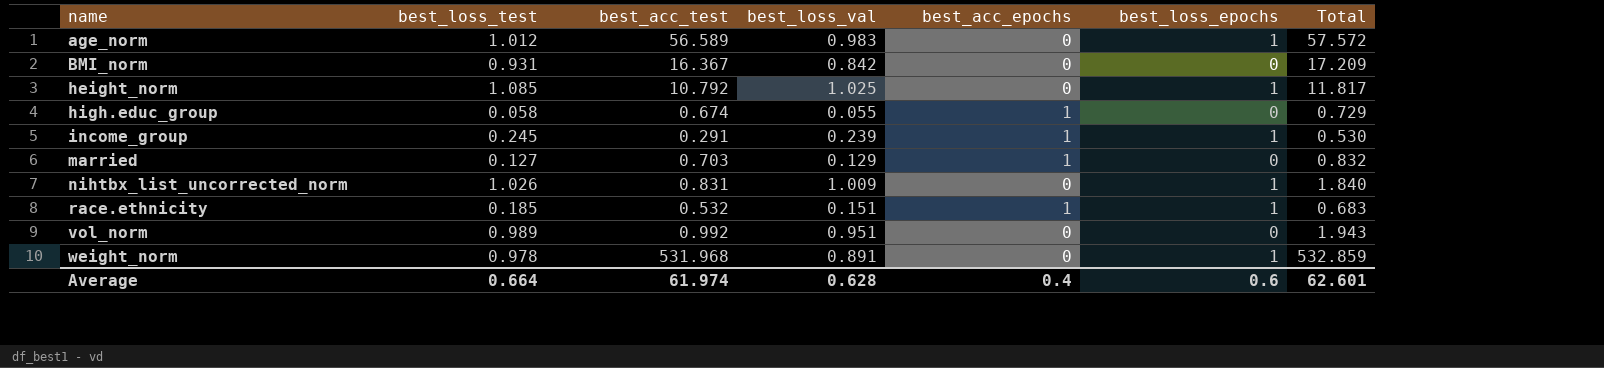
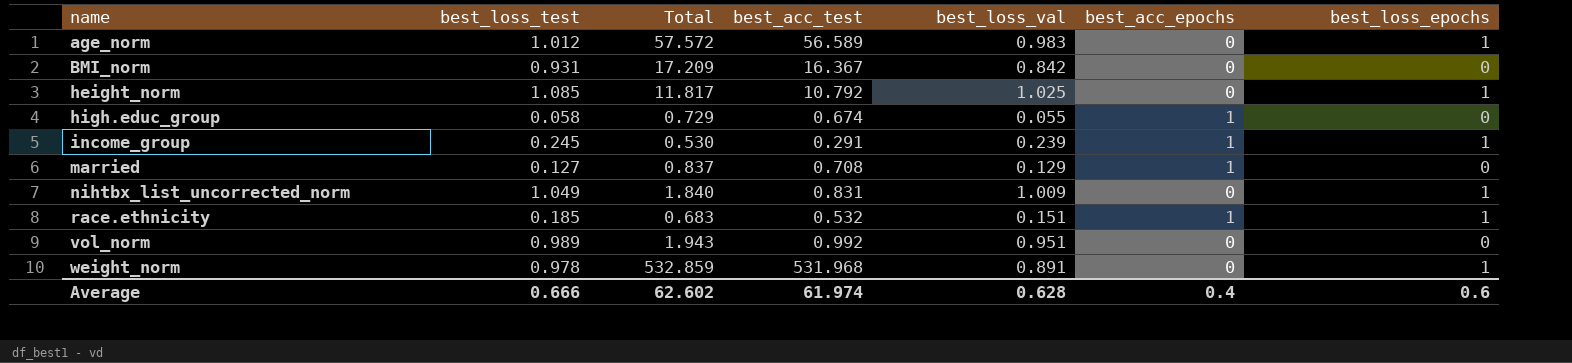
column Total | position: 7 -> 3
married | Total: 0.832 -> 0.837
married | best_acc_test: 0.703 -> 0.708
nihtbx_list_uncorrected_norm | best_loss_test: 1.026 -> 1.049
Average | best_loss_test: 0.664 -> 0.666
Average | Total: 62.601 -> 62.602

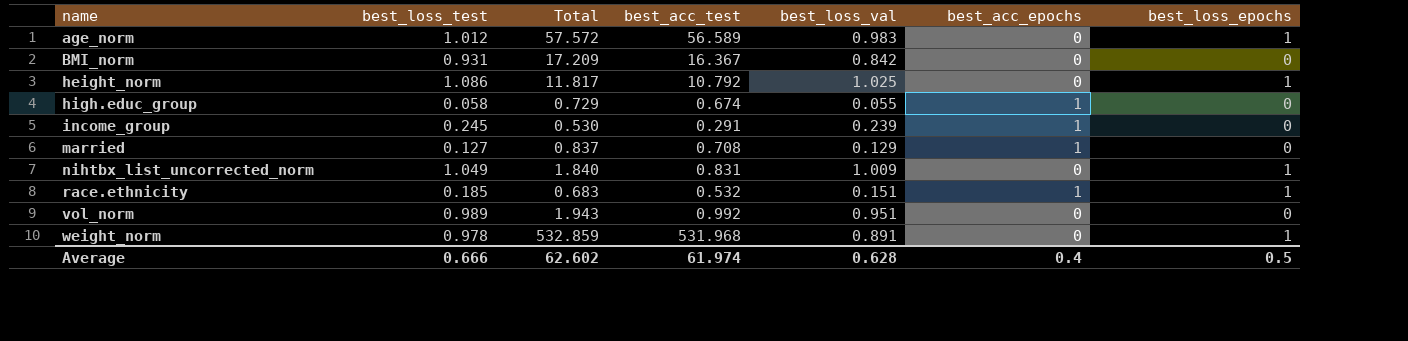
height_norm | best_loss_test: 1.085 -> 1.086
income_group | best_loss_epochs: 1 -> 0
Average | best_loss_epochs: 0.6 -> 0.5

